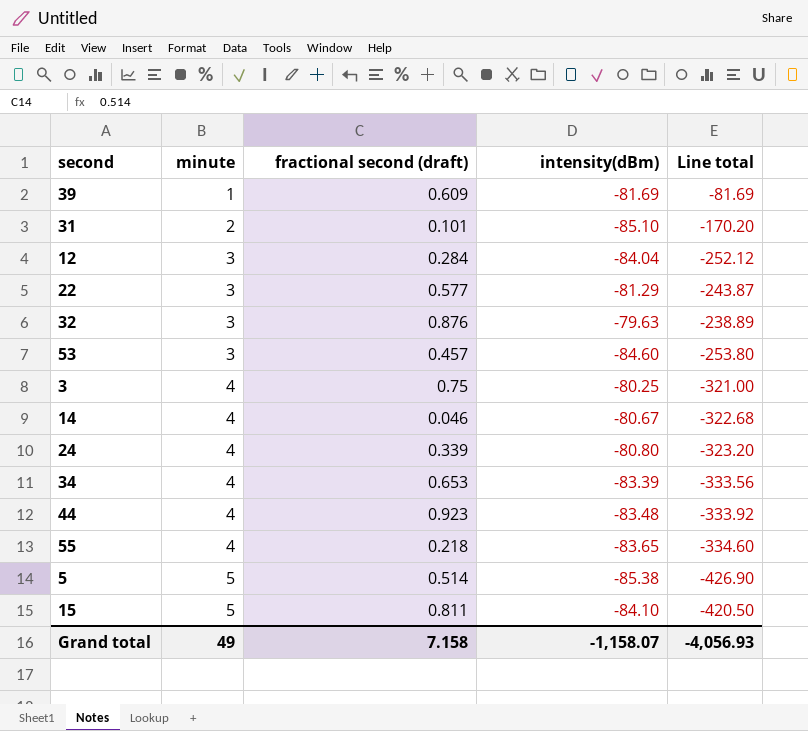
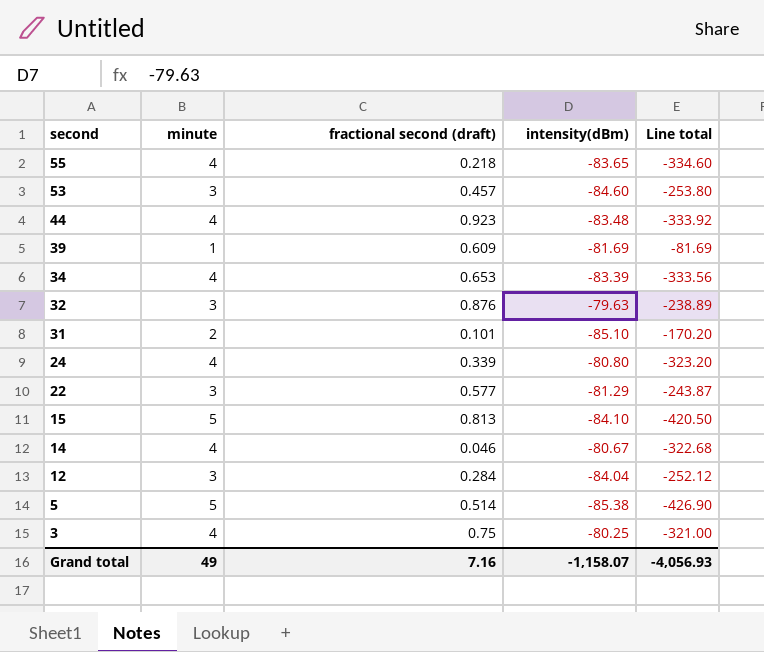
row order: minute ascending -> second descending
15 | fractional second (draft): 0.811 -> 0.813
Grand total | fractional second (draft): 7.158 -> 7.16

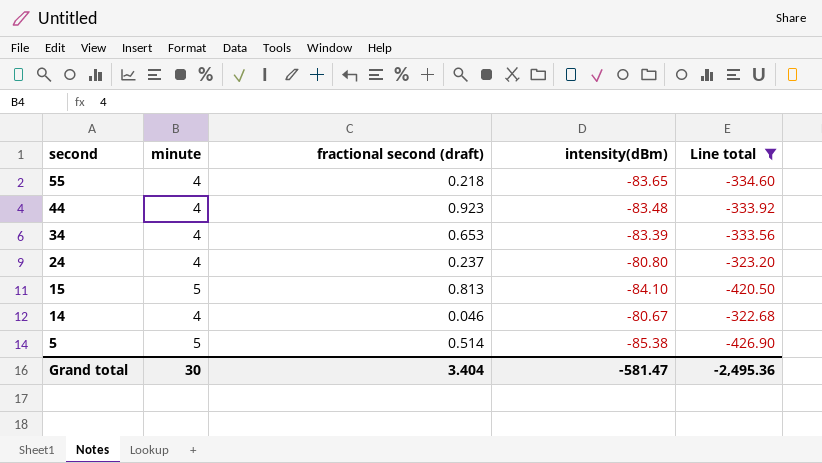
filter: none -> Line total <= -322.68
24 | fractional second (draft): 0.339 -> 0.237
Grand total | minute: 49 -> 30
Grand total | fractional second (draft): 7.16 -> 3.404
Grand total | intensity(dBm): -1,158.07 -> -581.47
Grand total | Line total: -4,056.93 -> -2,495.36

